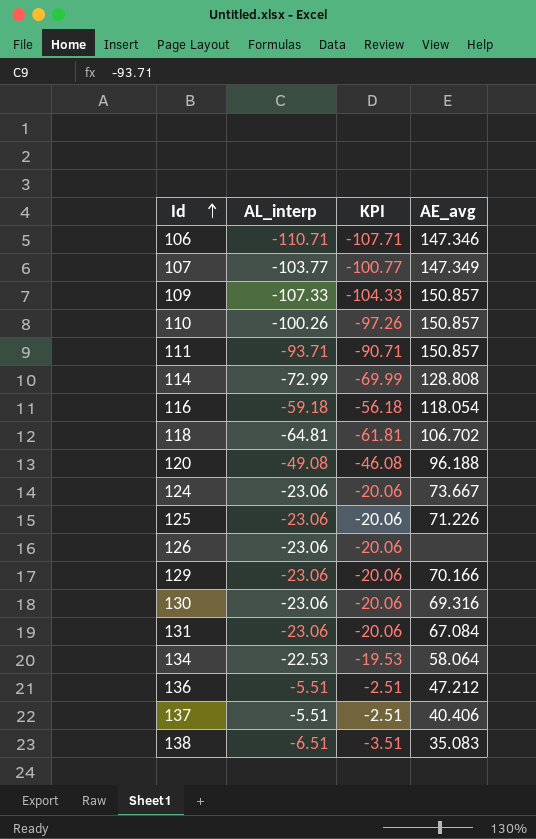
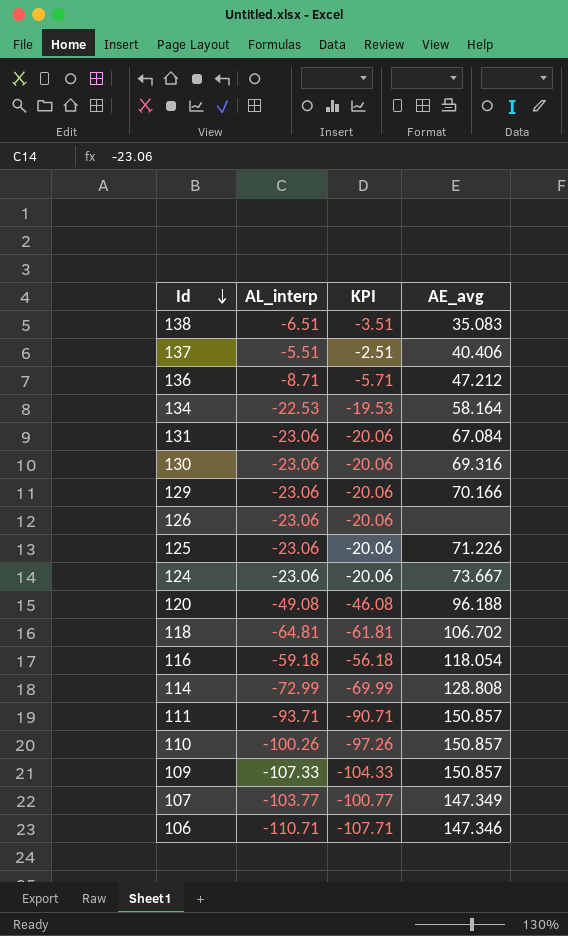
row order: Id ascending -> Id descending
136 | AL_interp: -5.51 -> -8.71
136 | KPI: -2.51 -> -5.71
134 | AE_avg: 58.064 -> 58.164

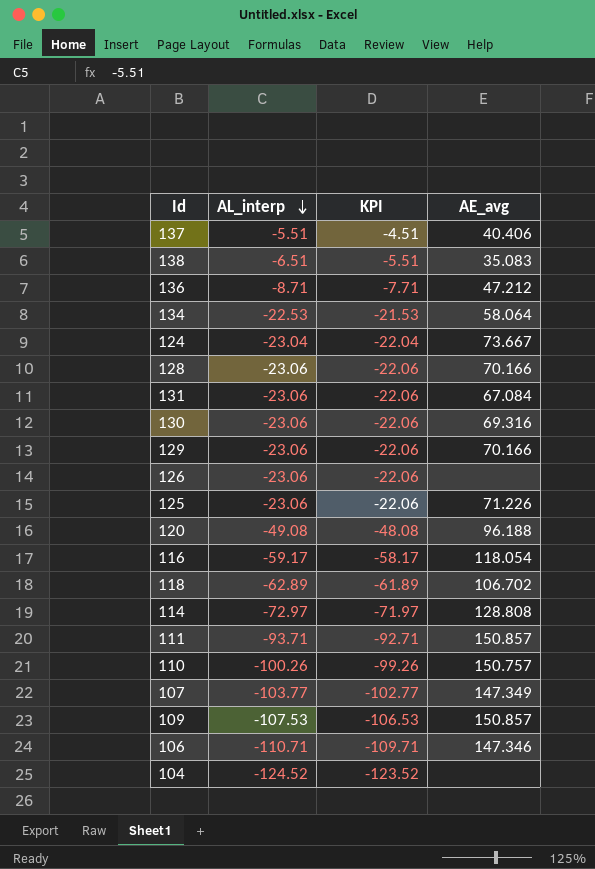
row order: Id descending -> AL_interp descending
column KPI | formula: [AL_interp] + 3 -> [AL_interp] + 1
134 | AE_avg: 58.164 -> 58.064
124 | AL_interp: -23.06 -> -23.04
row 128: none -> -23.06 | -22.06 | 70.166
116 | AL_interp: -59.18 -> -59.17
118 | AL_interp: -64.81 -> -62.89
114 | AL_interp: -72.99 -> -72.97
110 | AE_avg: 150.857 -> 150.757
109 | AL_interp: -107.33 -> -107.53
row 104: none -> -124.52 | -123.52 | none

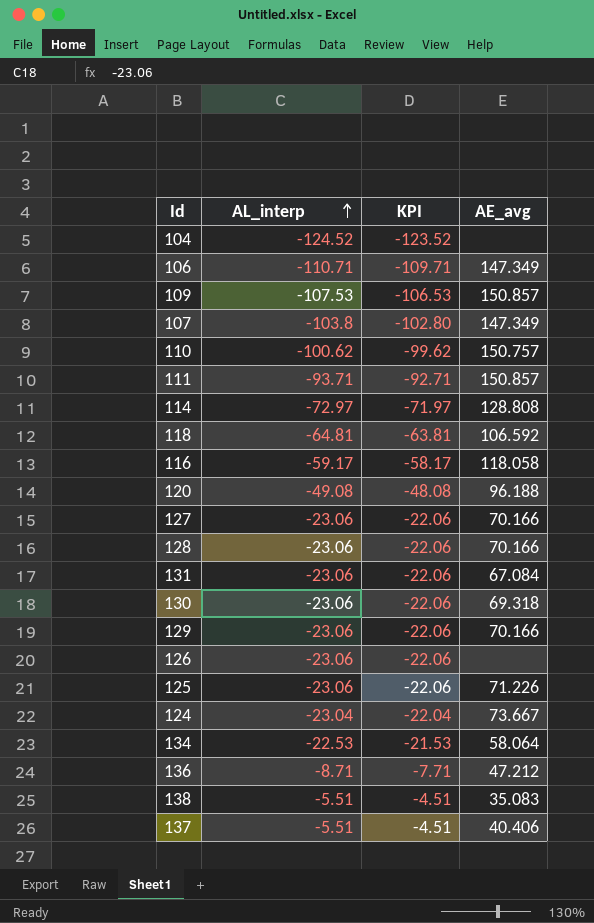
row order: AL_interp descending -> AL_interp ascending
106 | AE_avg: 147.346 -> 147.349
107 | AL_interp: -103.77 -> -103.8
107 | KPI: -102.77 -> -102.80
110 | AL_interp: -100.26 -> -100.62
110 | KPI: -99.26 -> -99.62
118 | AL_interp: -62.89 -> -64.81
118 | KPI: -61.89 -> -63.81
118 | AE_avg: 106.702 -> 106.592
116 | AE_avg: 118.054 -> 118.058
row 127: none -> -23.06 | -22.06 | 70.166
130 | AE_avg: 69.316 -> 69.318
138 | AL_interp: -6.51 -> -5.51
138 | KPI: -5.51 -> -4.51

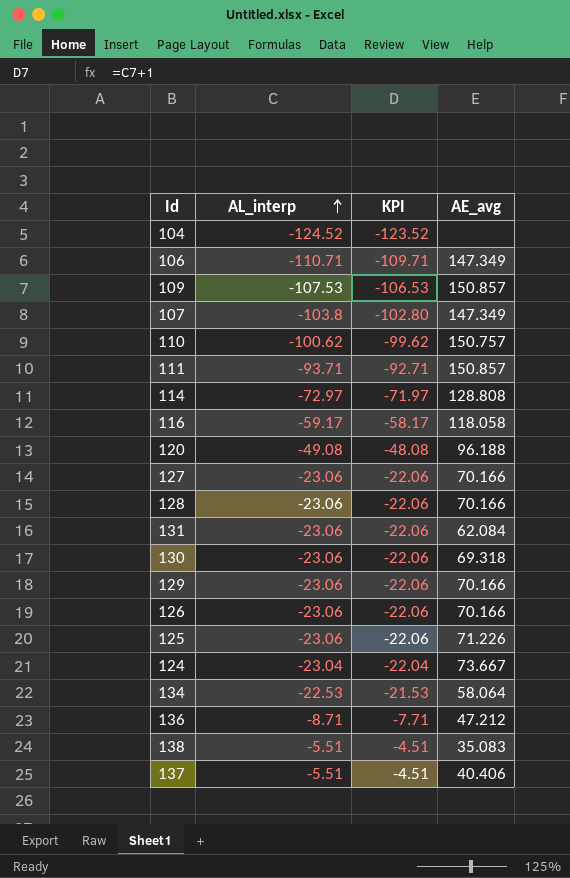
row 118: -64.81 | -63.81 | 106.592 -> none
131 | AE_avg: 67.084 -> 62.084
126 | AE_avg: none -> 70.166

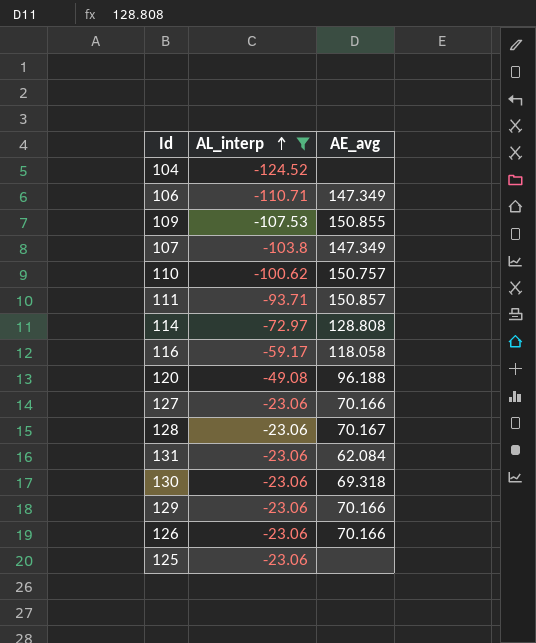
filter: none -> AL_interp <= -23.06
column KPI | formula: [AL_interp] + 1 -> none
109 | AE_avg: 150.857 -> 150.855
128 | AE_avg: 70.166 -> 70.167
125 | AE_avg: 71.226 -> none

